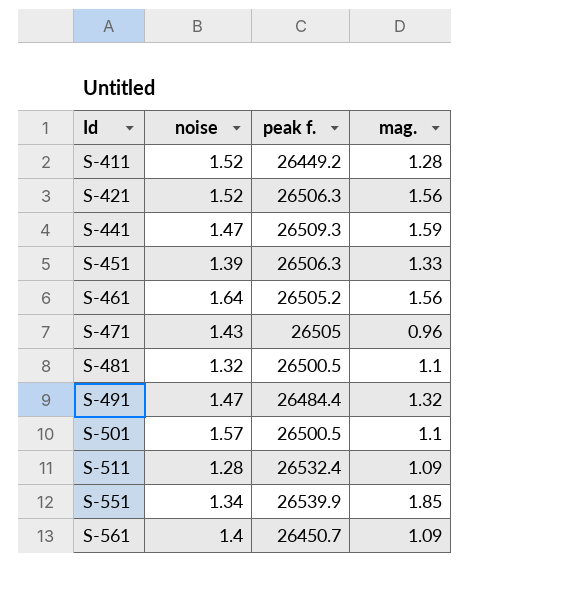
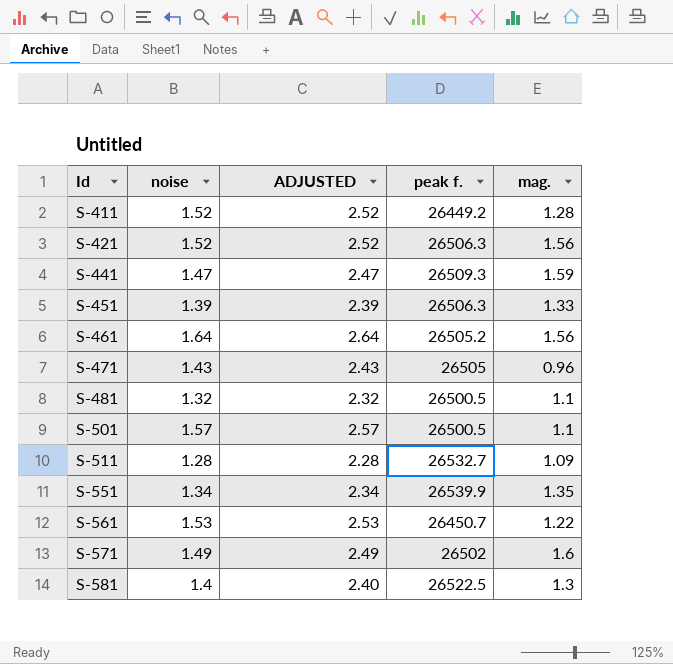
column ADJUSTED | formula: none -> [noise] + 1
row S-491: 1.47 | 26484.4 | 1.32 -> none
S-511 | peak f.: 26532.4 -> 26532.7
S-551 | mag.: 1.85 -> 1.35
S-561 | noise: 1.4 -> 1.53
S-561 | mag.: 1.09 -> 1.22
row S-571: none -> 1.49 | 2.49 | 26502 | 1.6
row S-581: none -> 1.4 | 2.40 | 26522.5 | 1.3

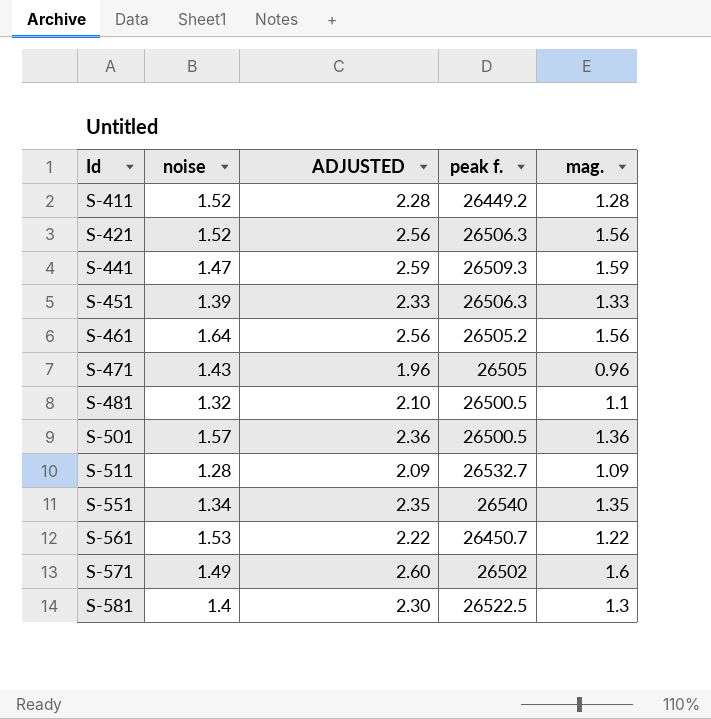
column ADJUSTED | formula: [noise] + 1 -> [mag.] + 1
S-501 | mag.: 1.1 -> 1.36
S-551 | peak f.: 26539.9 -> 26540

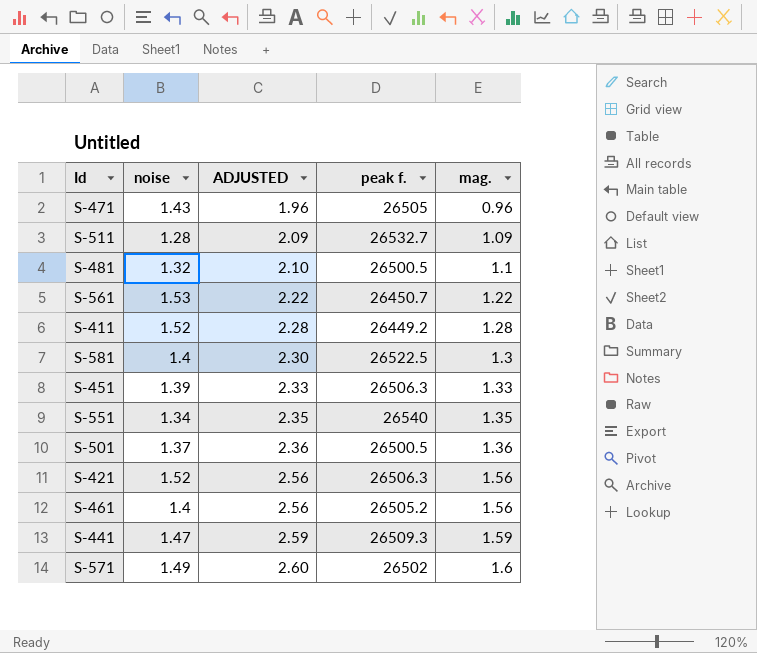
row order: Id ascending -> ADJUSTED ascending
S-501 | noise: 1.57 -> 1.37
S-461 | noise: 1.64 -> 1.4

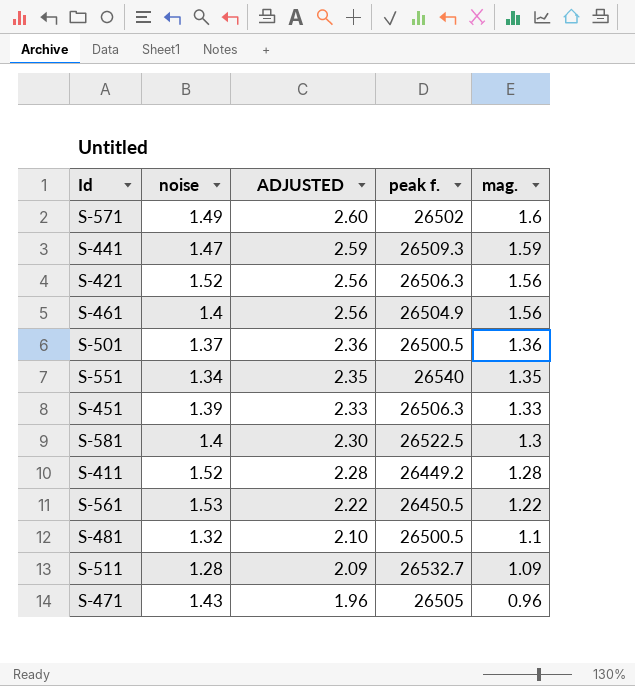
row order: ADJUSTED ascending -> ADJUSTED descending
S-461 | peak f.: 26505.2 -> 26504.9
S-561 | peak f.: 26450.7 -> 26450.5

